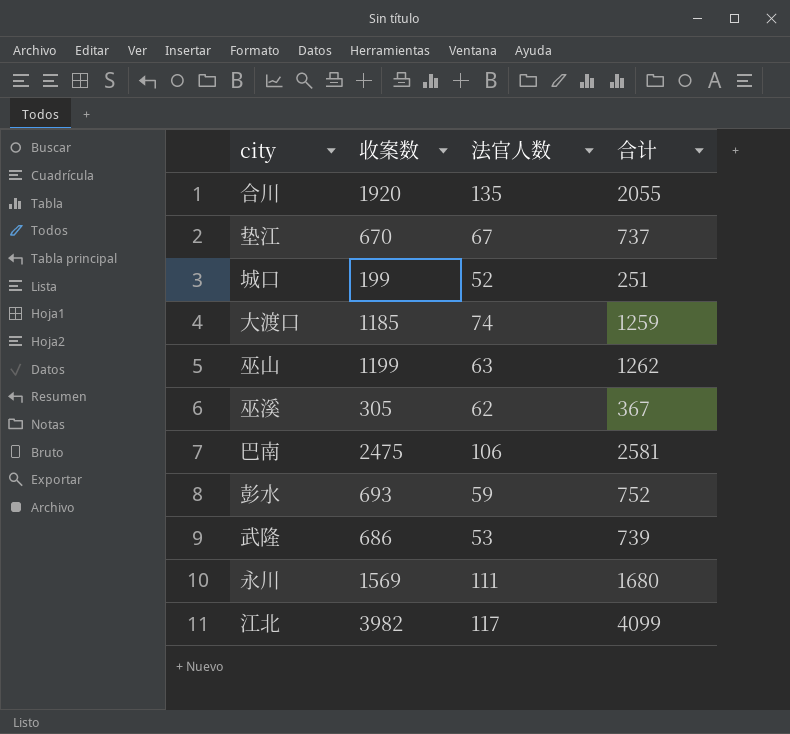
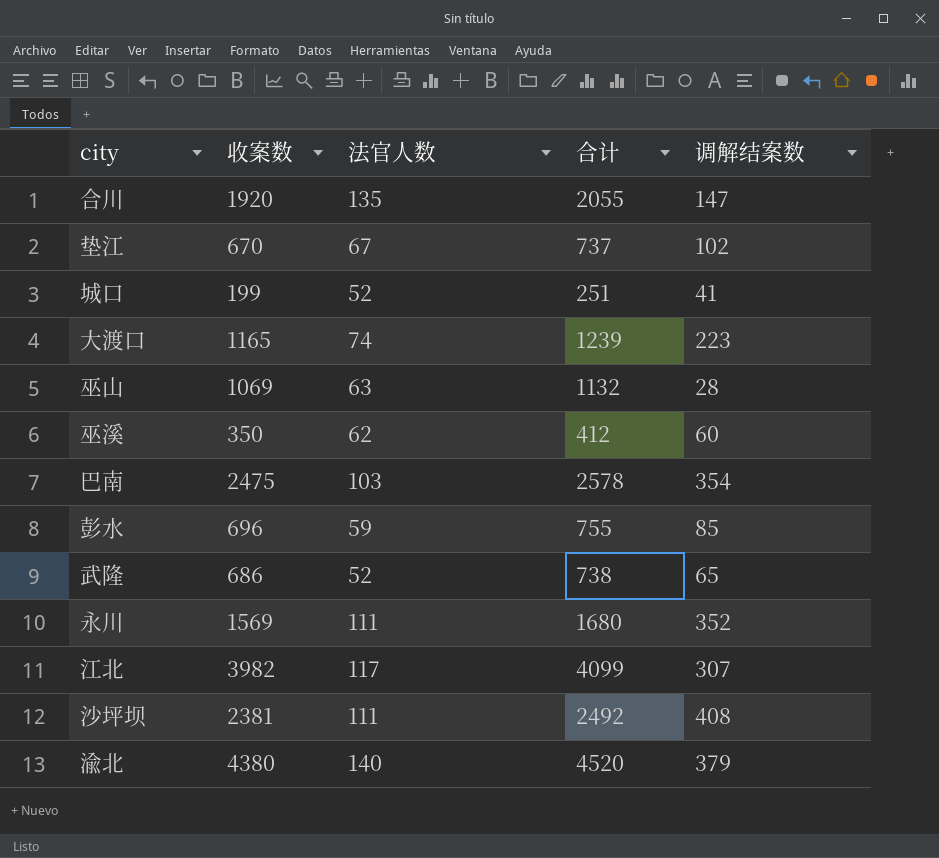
column 调解结案数 | position: none -> 5
大渡口 | 收案数: 1185 -> 1165
大渡口 | 合计: 1259 -> 1239
巫山 | 收案数: 1199 -> 1069
巫山 | 合计: 1262 -> 1132
巫溪 | 收案数: 305 -> 350
巫溪 | 合计: 367 -> 412
巴南 | 法官人数: 106 -> 103
巴南 | 合计: 2581 -> 2578
彭水 | 收案数: 693 -> 696
彭水 | 合计: 752 -> 755
武隆 | 法官人数: 53 -> 52
武隆 | 合计: 739 -> 738
row 沙坪坝: none -> 2381 | 111 | 2492 | 408
row 渝北: none -> 4380 | 140 | 4520 | 379

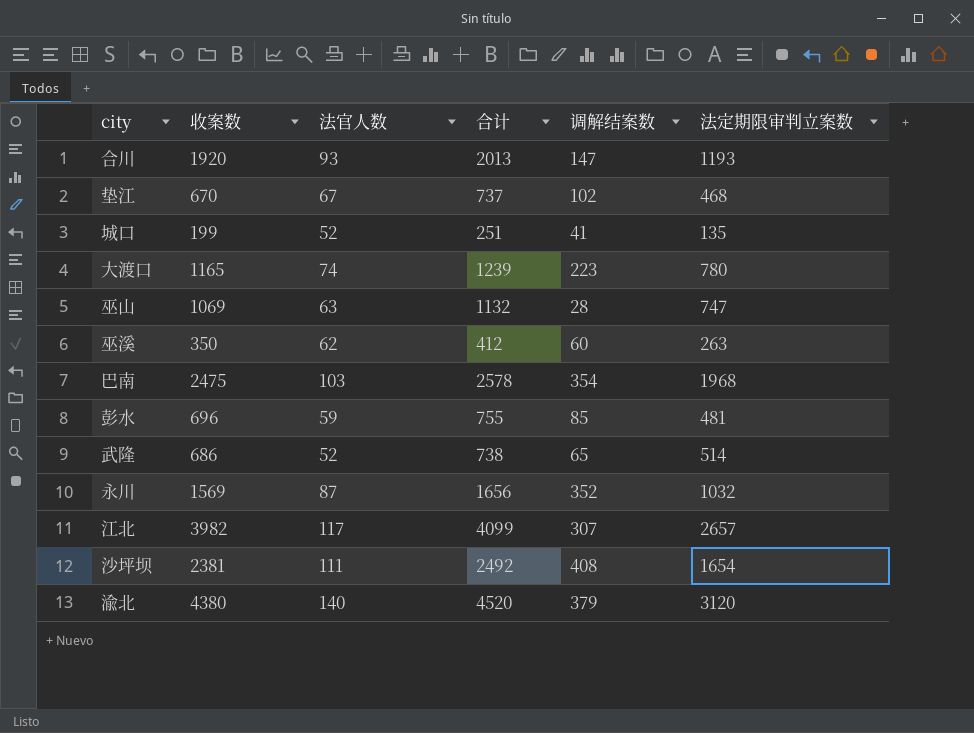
column 法定期限审判立案数 | position: none -> 6
合川 | 法官人数: 135 -> 93
合川 | 合计: 2055 -> 2013
永川 | 法官人数: 111 -> 87
永川 | 合计: 1680 -> 1656

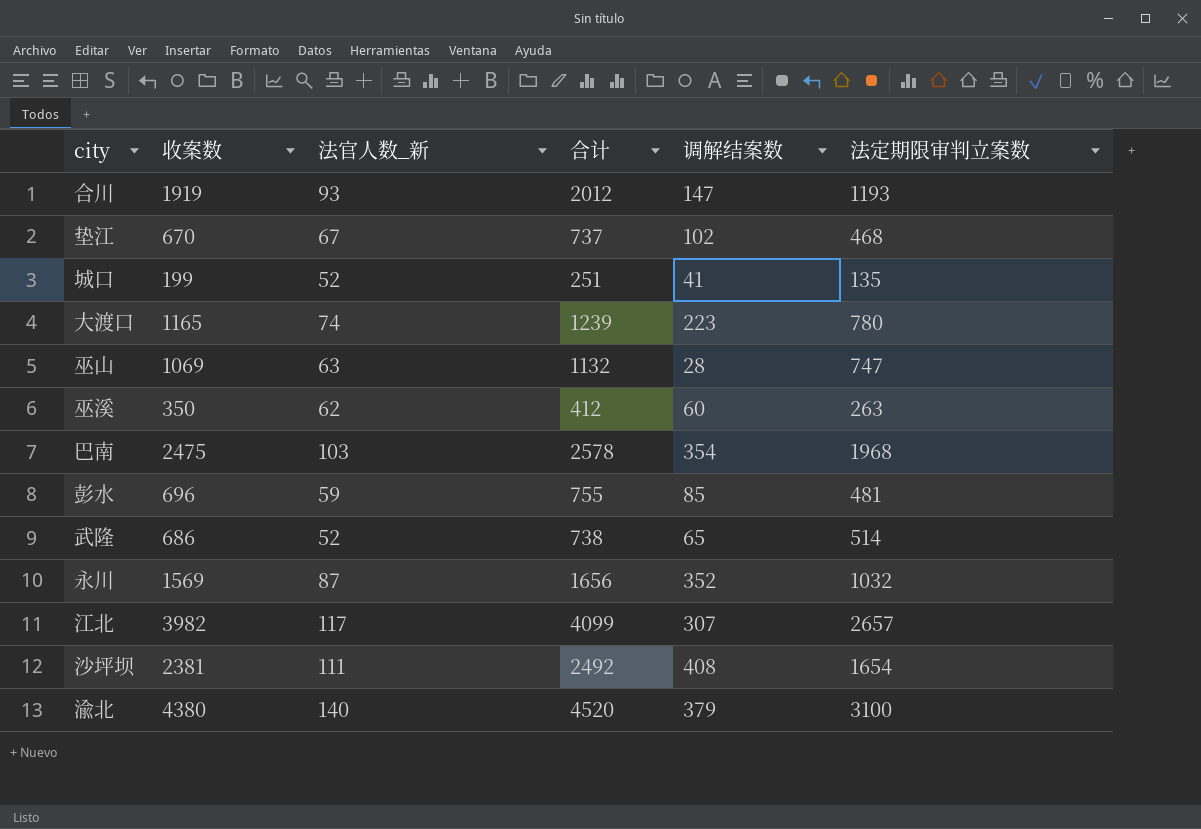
column name: 法官人数 -> 法官人数_新
合川 | 收案数: 1920 -> 1919
合川 | 合计: 2013 -> 2012
渝北 | 法定期限审判立案数: 3120 -> 3100

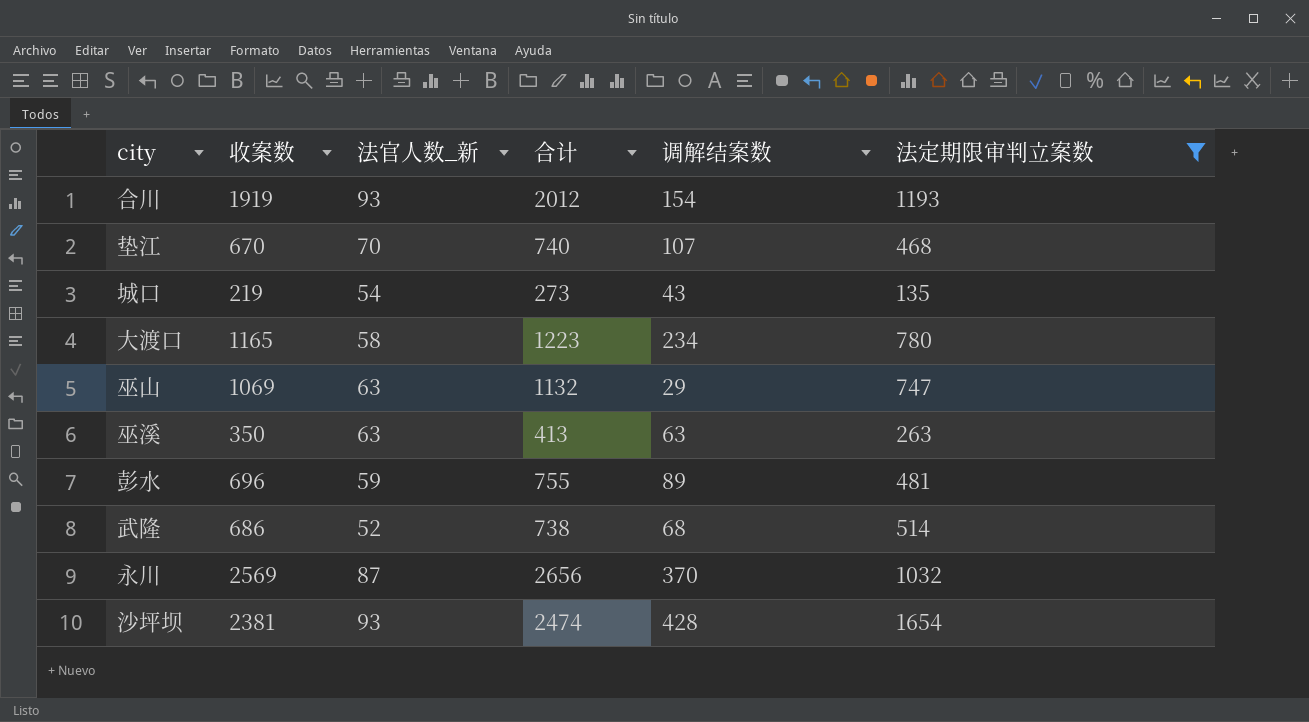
filter: none -> 法定期限审判立案数 <= 1654
合川 | 调解结案数: 147 -> 154
垫江 | 法官人数_新: 67 -> 70
垫江 | 合计: 737 -> 740
垫江 | 调解结案数: 102 -> 107
城口 | 收案数: 199 -> 219
城口 | 法官人数_新: 52 -> 54
城口 | 合计: 251 -> 273
城口 | 调解结案数: 41 -> 43
大渡口 | 法官人数_新: 74 -> 58
大渡口 | 合计: 1239 -> 1223
大渡口 | 调解结案数: 223 -> 234
巫山 | 调解结案数: 28 -> 29
巫溪 | 法官人数_新: 62 -> 63
巫溪 | 合计: 412 -> 413
巫溪 | 调解结案数: 60 -> 63
彭水 | 调解结案数: 85 -> 89
武隆 | 调解结案数: 65 -> 68
永川 | 收案数: 1569 -> 2569
永川 | 合计: 1656 -> 2656
永川 | 调解结案数: 352 -> 370
沙坪坝 | 法官人数_新: 111 -> 93
沙坪坝 | 合计: 2492 -> 2474
沙坪坝 | 调解结案数: 408 -> 428

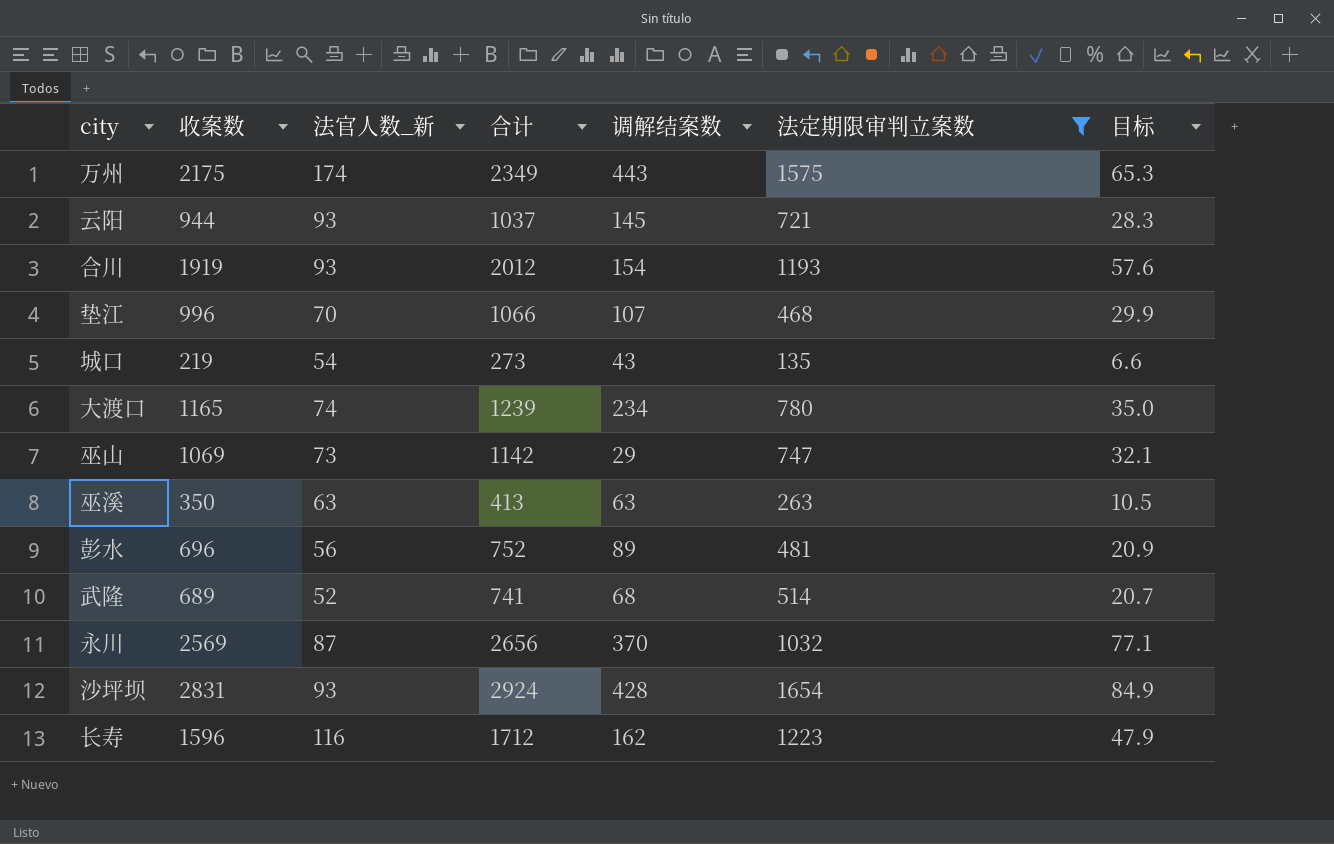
column 目标 | formula: none -> [收案数] * 0.03
row 万州: none -> 2175 | 174 | 2349 | 443 | 1575 | 65.3
row 云阳: none -> 944 | 93 | 1037 | 145 | 721 | 28.3
垫江 | 收案数: 670 -> 996
垫江 | 合计: 740 -> 1066
大渡口 | 法官人数_新: 58 -> 74
大渡口 | 合计: 1223 -> 1239
巫山 | 法官人数_新: 63 -> 73
巫山 | 合计: 1132 -> 1142
彭水 | 法官人数_新: 59 -> 56
彭水 | 合计: 755 -> 752
武隆 | 收案数: 686 -> 689
武隆 | 合计: 738 -> 741
沙坪坝 | 收案数: 2381 -> 2831
沙坪坝 | 合计: 2474 -> 2924
row 长寿: none -> 1596 | 116 | 1712 | 162 | 1223 | 47.9

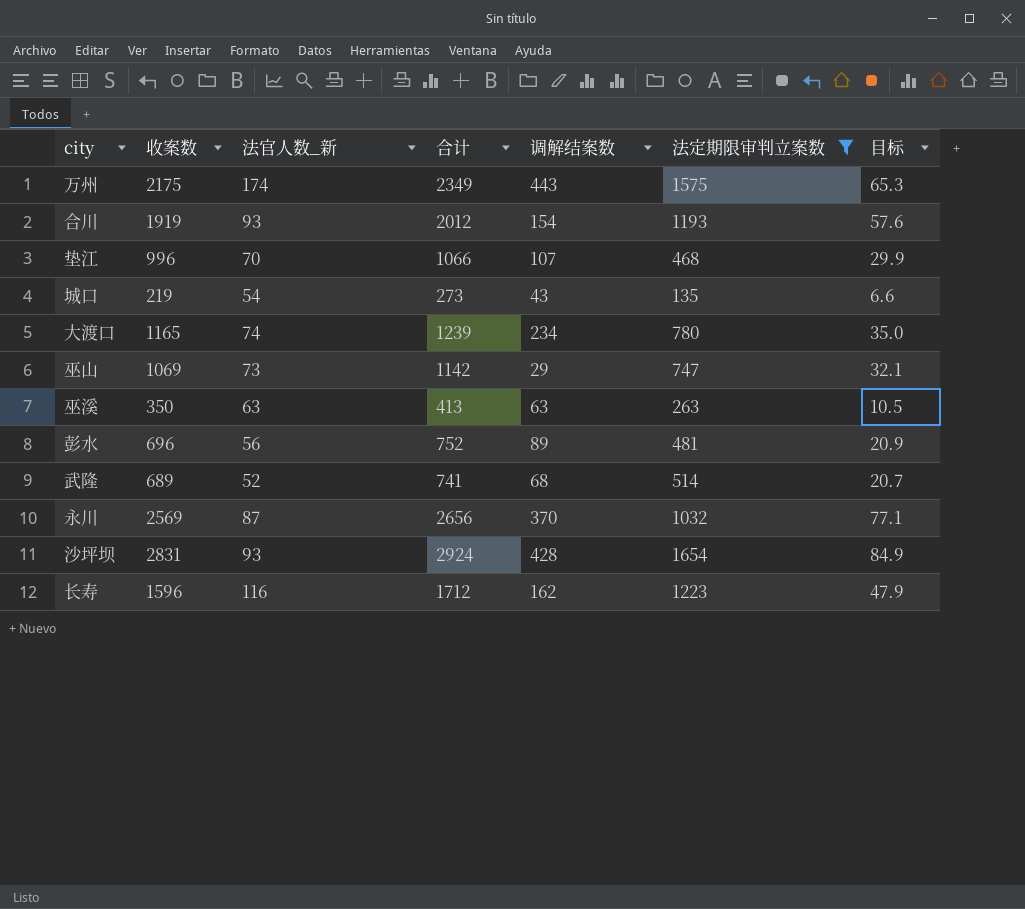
row 云阳: 944 | 93 | 1037 | 145 | 721 | 28.3 -> none

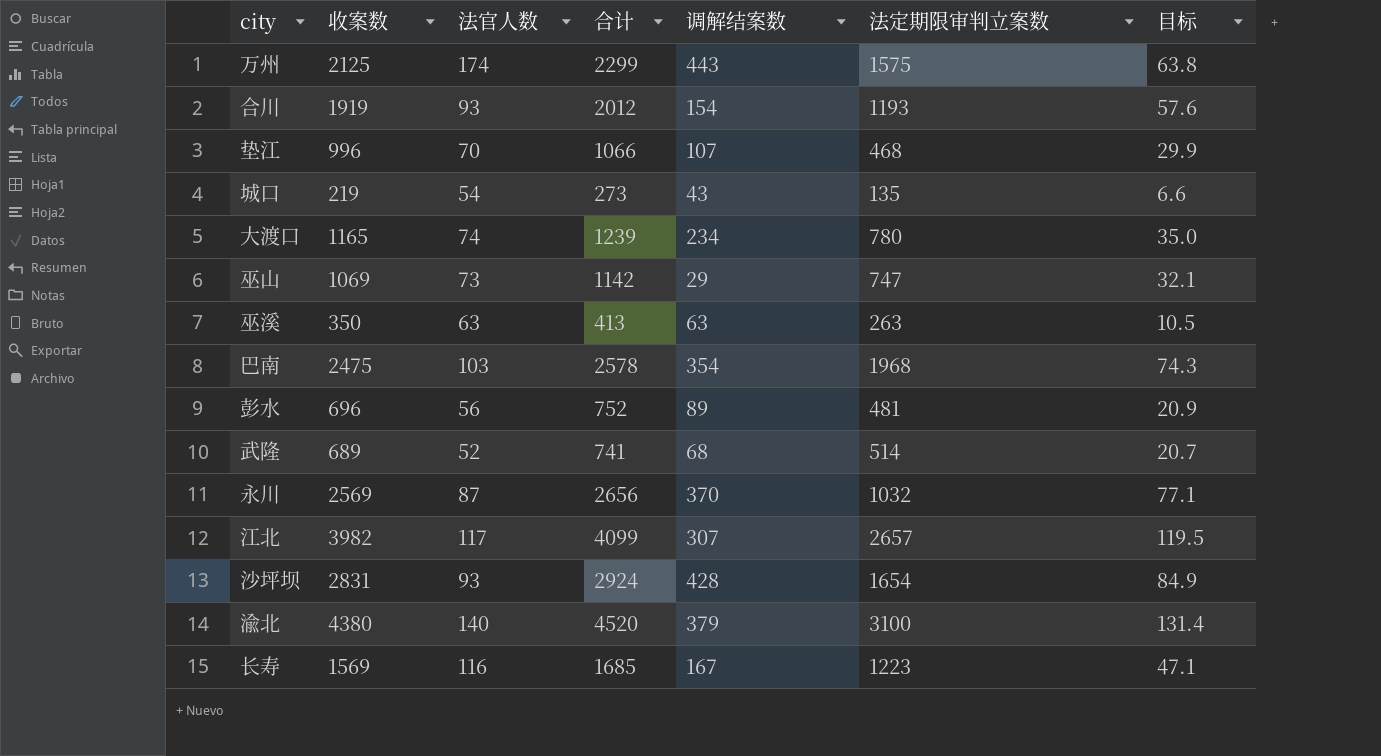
filter: 法定期限审判立案数 <= 1654 -> none
column name: 法官人数_新 -> 法官人数
万州 | 收案数: 2175 -> 2125
万州 | 合计: 2349 -> 2299
万州 | 目标: 65.3 -> 63.8
长寿 | 收案数: 1596 -> 1569
长寿 | 合计: 1712 -> 1685
长寿 | 调解结案数: 162 -> 167
长寿 | 目标: 47.9 -> 47.1

